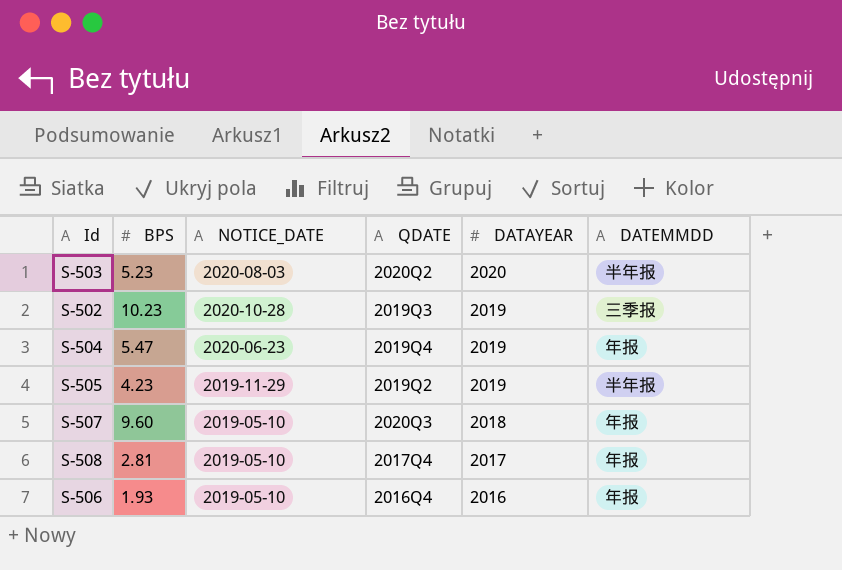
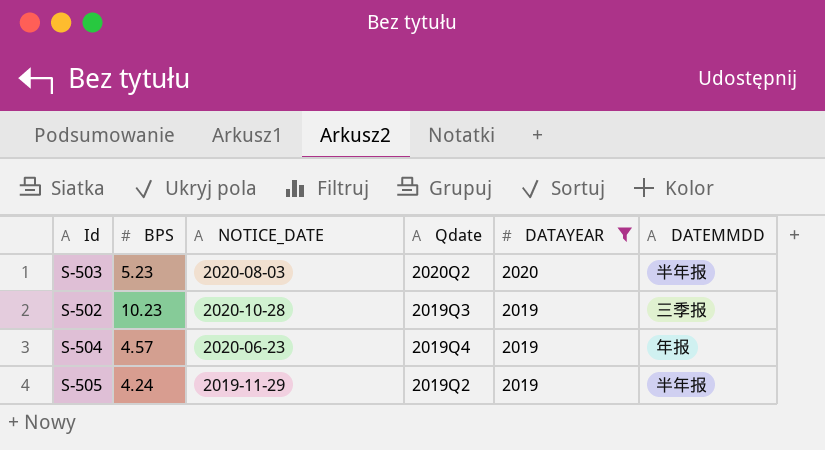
filter: none -> DATAYEAR >= 2019
column name: QDATE -> Qdate
S-504 | BPS: 5.47 -> 4.57
S-505 | BPS: 4.23 -> 4.24

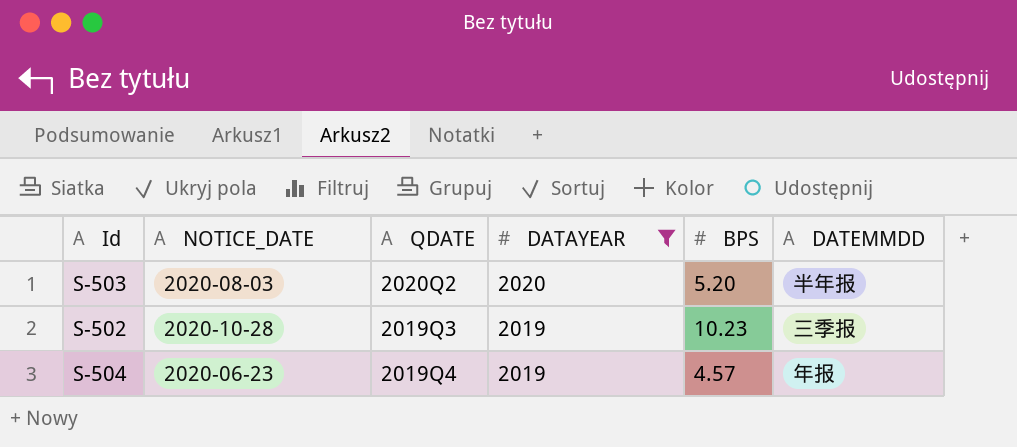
column name: Qdate -> QDATE
column BPS | position: 2 -> 5
row S-505: 4.24 | 2019-11-29 | 2019Q2 | 2019 | 半年报 -> none
S-503 | BPS: 5.23 -> 5.20

